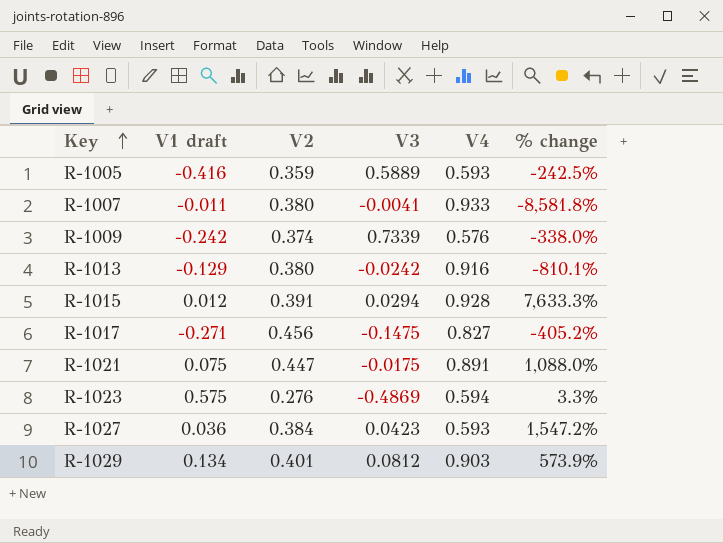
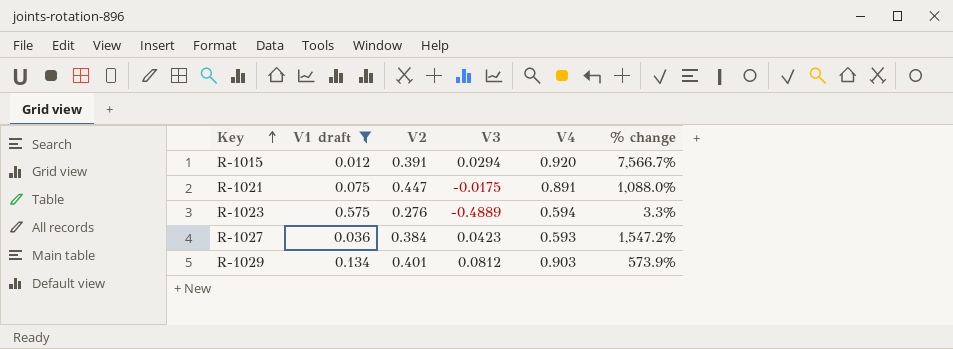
filter: none -> V1 draft >= 0.012
R-1015 | V4: 0.928 -> 0.920
R-1015 | % change: 7,633.3% -> 7,566.7%
R-1023 | V3: -0.4869 -> -0.4889

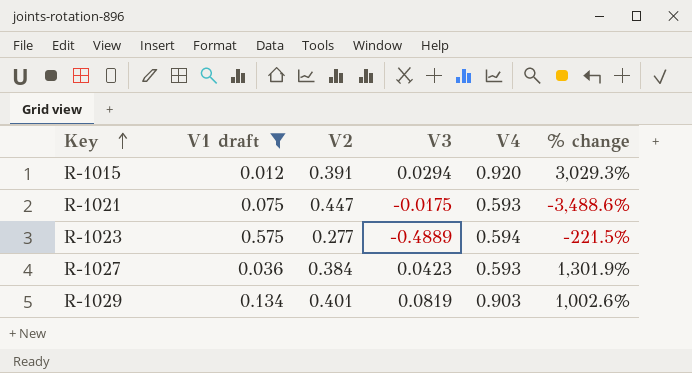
column % change | formula: ([V4] - [V1 draft]) / [V1 draft] -> ([V4] - [V3]) / [V3]
R-1021 | V4: 0.891 -> 0.593
R-1023 | V2: 0.276 -> 0.277
R-1029 | V3: 0.0812 -> 0.0819

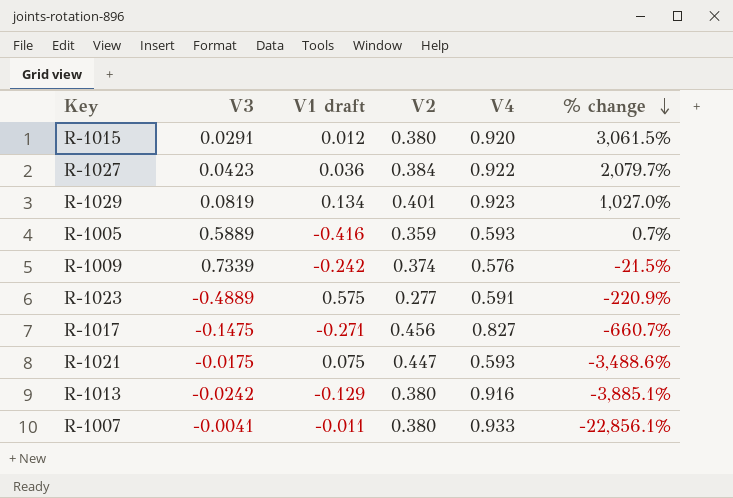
filter: V1 draft >= 0.012 -> none
row order: Key ascending -> % change descending
column V3 | position: 4 -> 2
R-1015 | V3: 0.0294 -> 0.0291
R-1015 | V2: 0.391 -> 0.380
R-1015 | % change: 3,029.3% -> 3,061.5%
R-1027 | V4: 0.593 -> 0.922
R-1027 | % change: 1,301.9% -> 2,079.7%
R-1029 | V4: 0.903 -> 0.923
R-1029 | % change: 1,002.6% -> 1,027.0%
R-1023 | V4: 0.594 -> 0.591
R-1023 | % change: -221.5% -> -220.9%

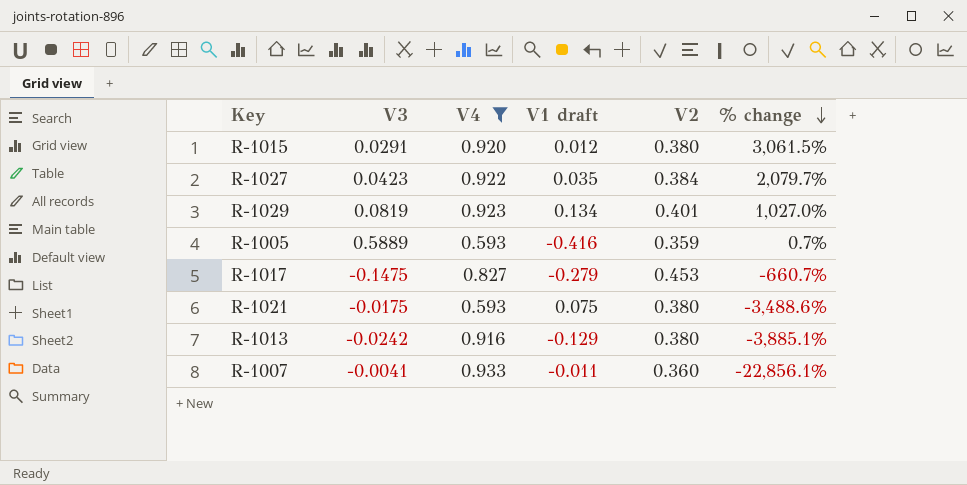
filter: none -> V4 >= 0.593
column V4 | position: 5 -> 3
R-1027 | V1 draft: 0.036 -> 0.035
R-1017 | V1 draft: -0.271 -> -0.279
R-1017 | V2: 0.456 -> 0.453
R-1021 | V2: 0.447 -> 0.380
R-1007 | V2: 0.380 -> 0.360

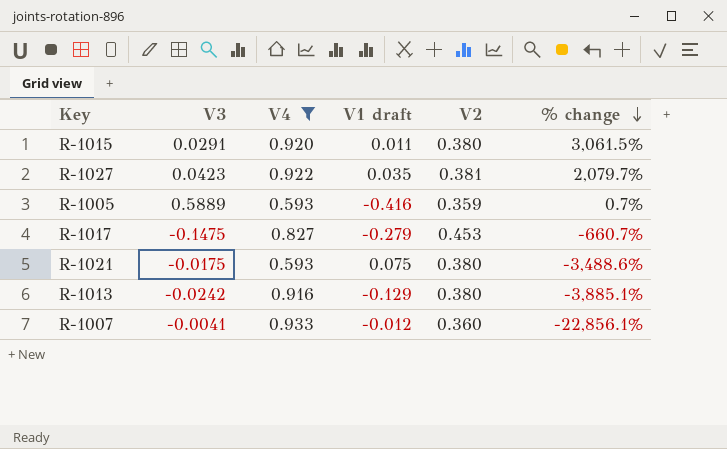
row R-1029: 0.0819 | 0.923 | 0.134 | 0.401 | 1,027.0% -> none
R-1015 | V1 draft: 0.012 -> 0.011
R-1027 | V2: 0.384 -> 0.381
R-1007 | V1 draft: -0.011 -> -0.012

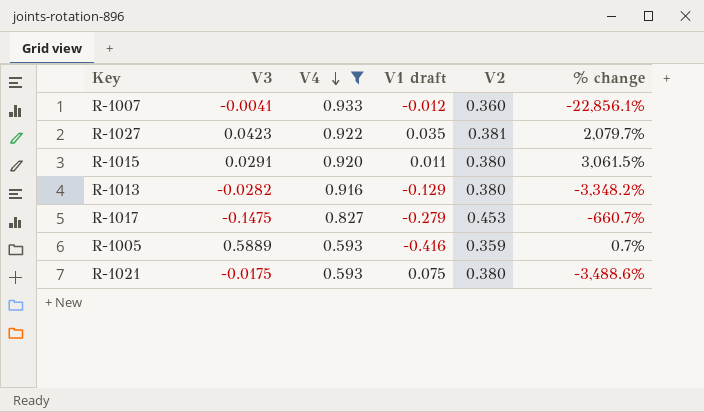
row order: % change descending -> V4 descending
R-1013 | V3: -0.0242 -> -0.0282
R-1013 | % change: -3,885.1% -> -3,348.2%

